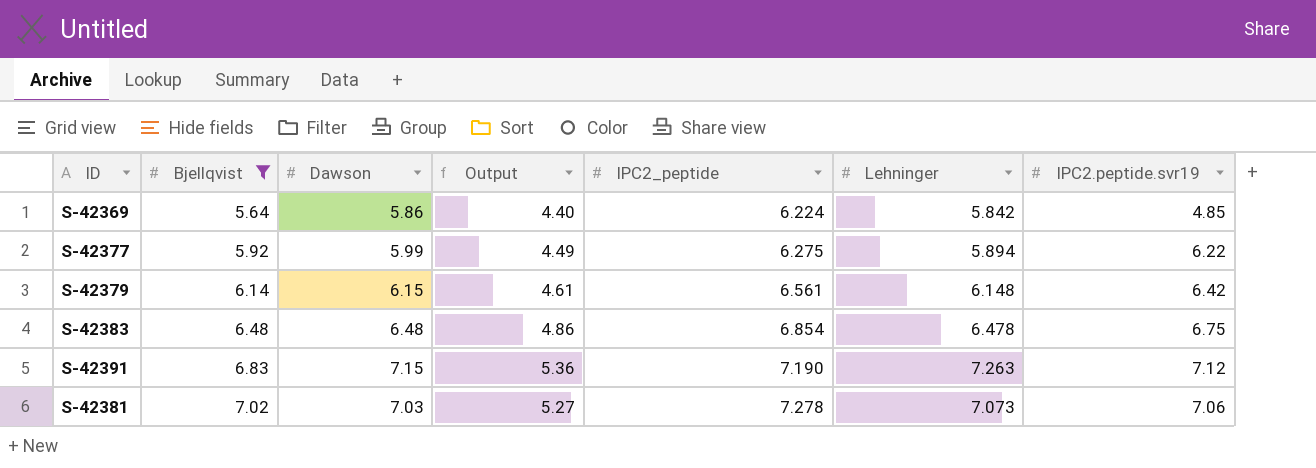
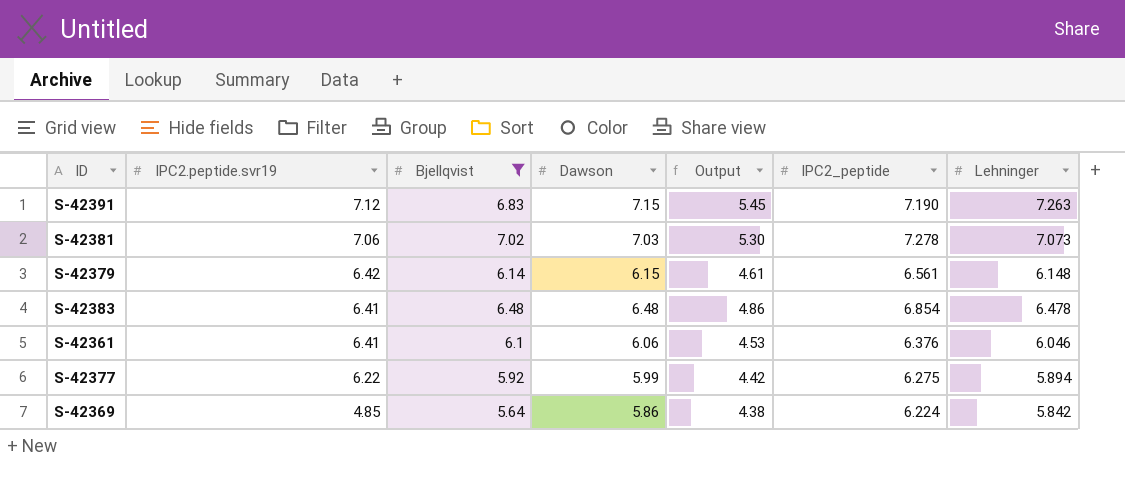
row order: Bjellqvist ascending -> IPC2.peptide.svr19 descending
column IPC2.peptide.svr19 | position: 7 -> 2
column Output | formula: [Dawson] * 0.75 -> [Lehninger] * 0.75
S-42383 | IPC2.peptide.svr19: 6.75 -> 6.41
row S-42361: none -> 6.41 | 6.1 | 6.06 | 4.53 | 6.376 | 6.046

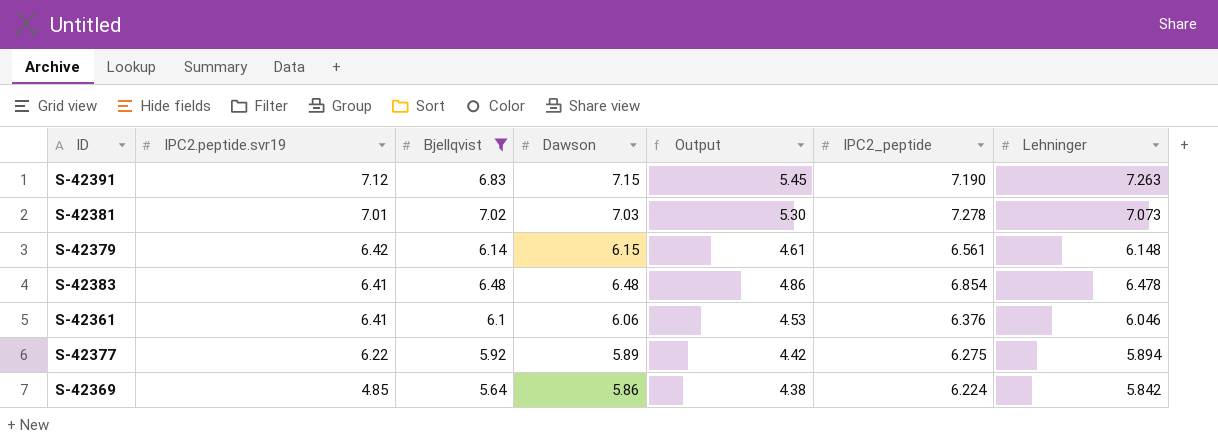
S-42381 | IPC2.peptide.svr19: 7.06 -> 7.01
S-42377 | Dawson: 5.99 -> 5.89

